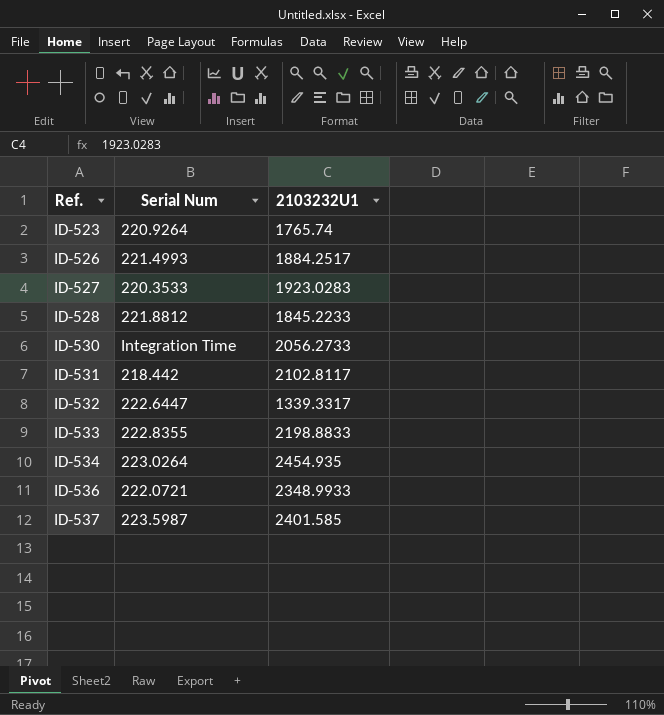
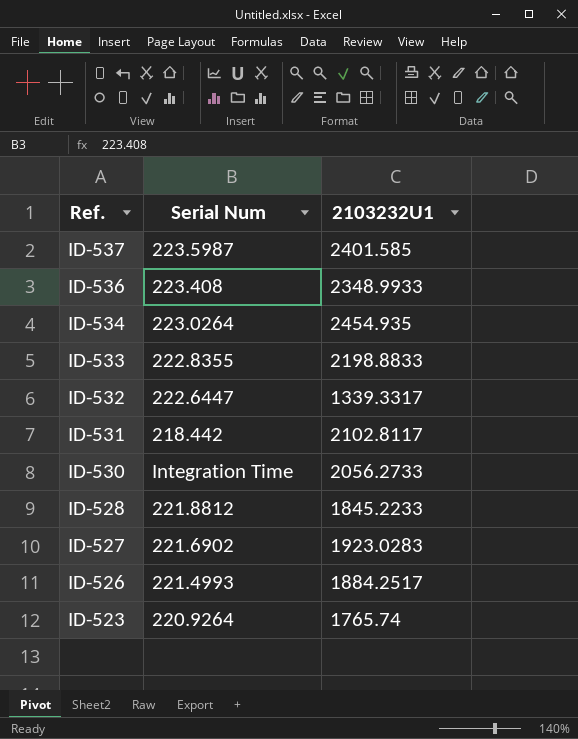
row order: Ref. ascending -> Ref. descending
ID-536 | Serial Num: 222.0721 -> 223.408
ID-527 | Serial Num: 220.3533 -> 221.6902

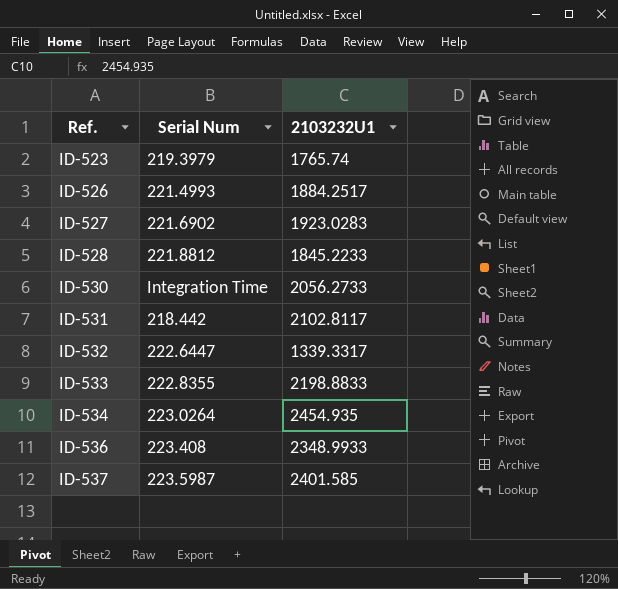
row order: Ref. descending -> Ref. ascending
ID-523 | Serial Num: 220.9264 -> 219.3979

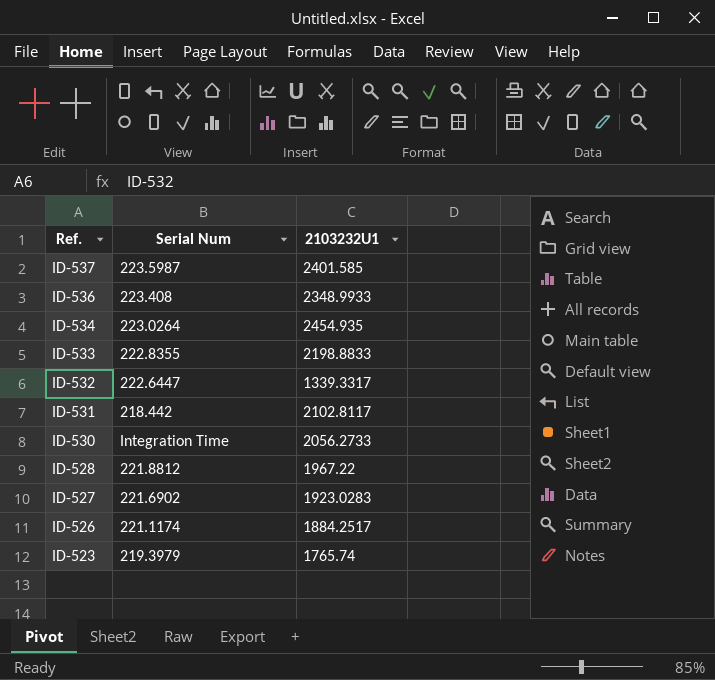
row order: Ref. ascending -> Ref. descending
ID-528 | 2103232U1: 1845.2233 -> 1967.22
ID-526 | Serial Num: 221.4993 -> 221.1174

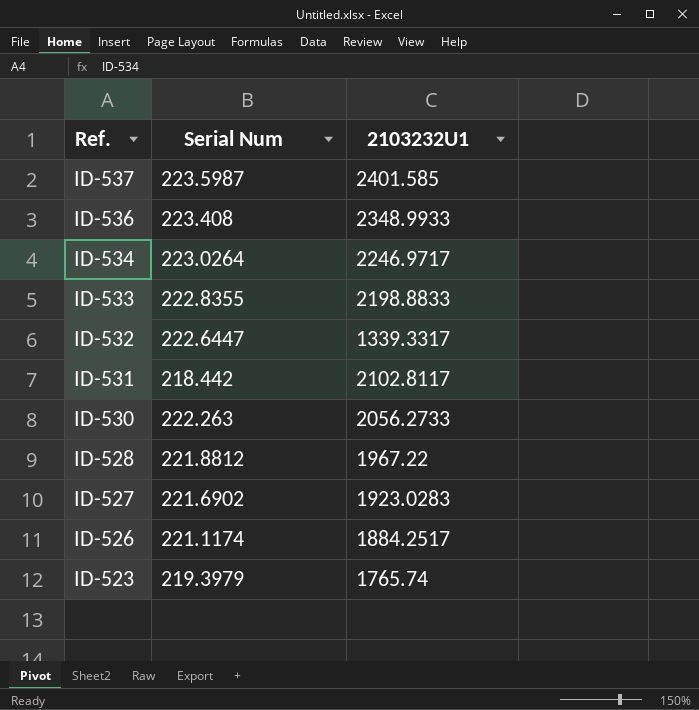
ID-534 | 2103232U1: 2454.935 -> 2246.9717
ID-530 | Serial Num: Integration Time -> 222.263

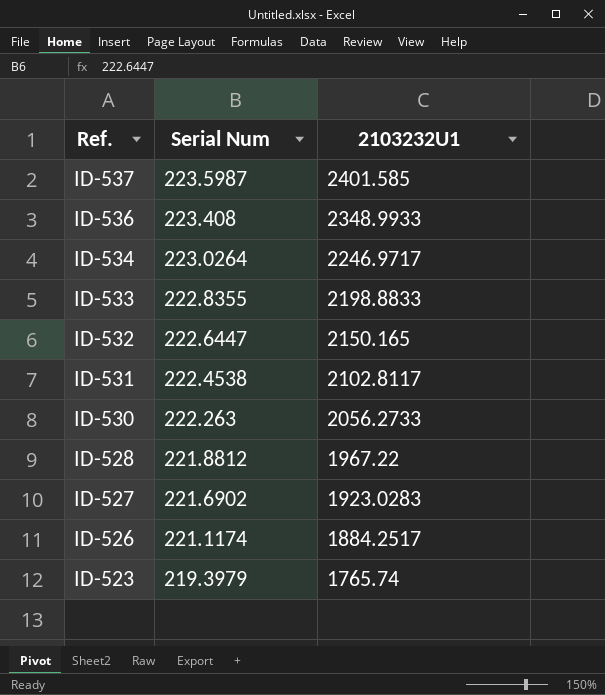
ID-532 | 2103232U1: 1339.3317 -> 2150.165
ID-531 | Serial Num: 218.442 -> 222.4538

